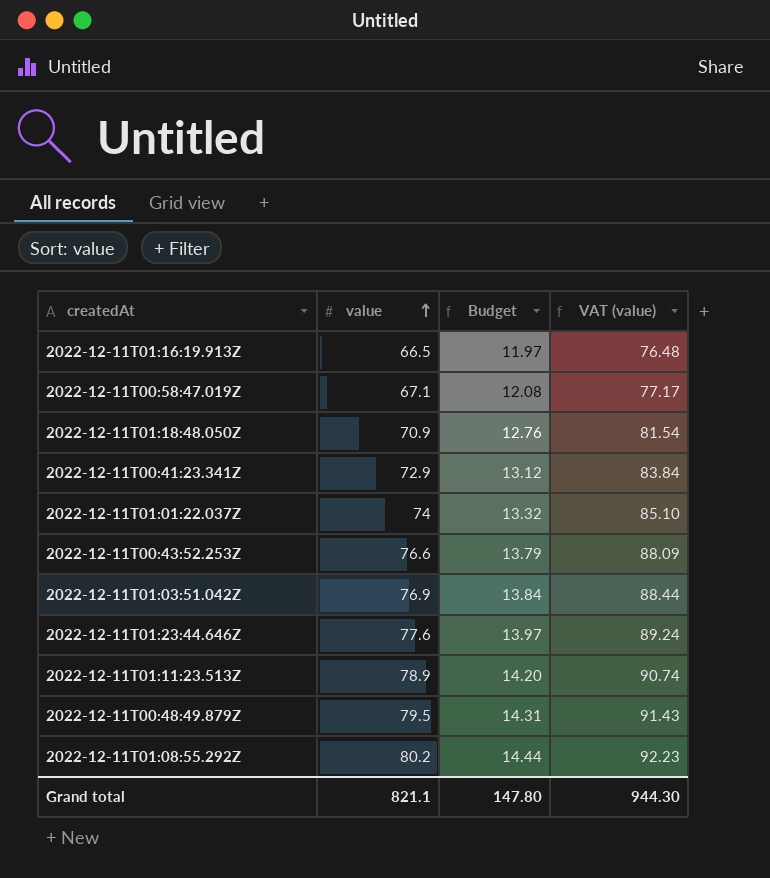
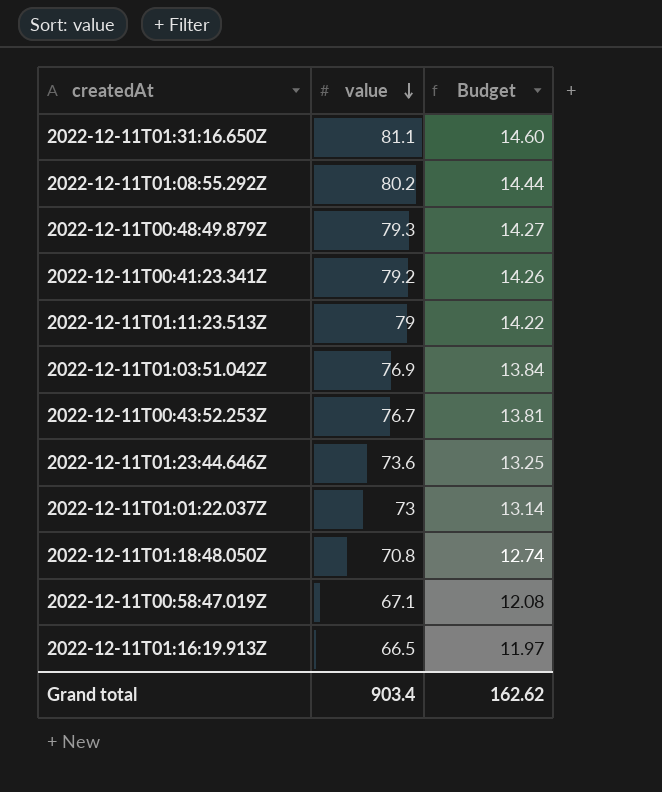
row order: value ascending -> value descending
column VAT (value) | formula: [value] * 1.15 -> none
row 2022-12-11T01:31:16.650Z: none -> 81.1 | 14.60
2022-12-11T00:48:49.879Z | value: 79.5 -> 79.3
2022-12-11T00:48:49.879Z | Budget: 14.31 -> 14.27
2022-12-11T00:41:23.341Z | value: 72.9 -> 79.2
2022-12-11T00:41:23.341Z | Budget: 13.12 -> 14.26
2022-12-11T01:11:23.513Z | value: 78.9 -> 79
2022-12-11T01:11:23.513Z | Budget: 14.20 -> 14.22
2022-12-11T00:43:52.253Z | value: 76.6 -> 76.7
2022-12-11T00:43:52.253Z | Budget: 13.79 -> 13.81
2022-12-11T01:23:44.646Z | value: 77.6 -> 73.6
2022-12-11T01:23:44.646Z | Budget: 13.97 -> 13.25
2022-12-11T01:01:22.037Z | value: 74 -> 73
2022-12-11T01:01:22.037Z | Budget: 13.32 -> 13.14
2022-12-11T01:18:48.050Z | value: 70.9 -> 70.8
2022-12-11T01:18:48.050Z | Budget: 12.76 -> 12.74
Grand total | value: 821.1 -> 903.4
Grand total | Budget: 147.80 -> 162.62

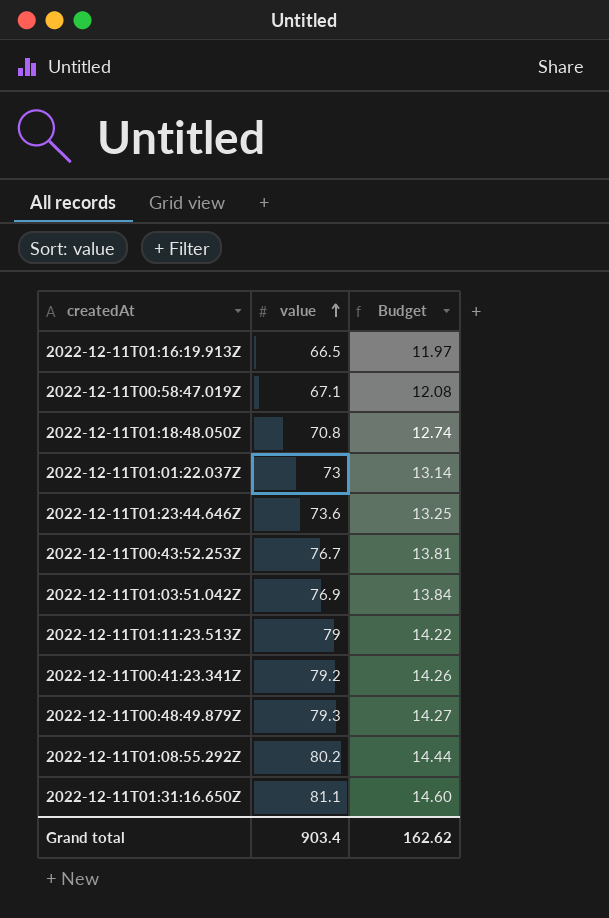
row order: value descending -> value ascending

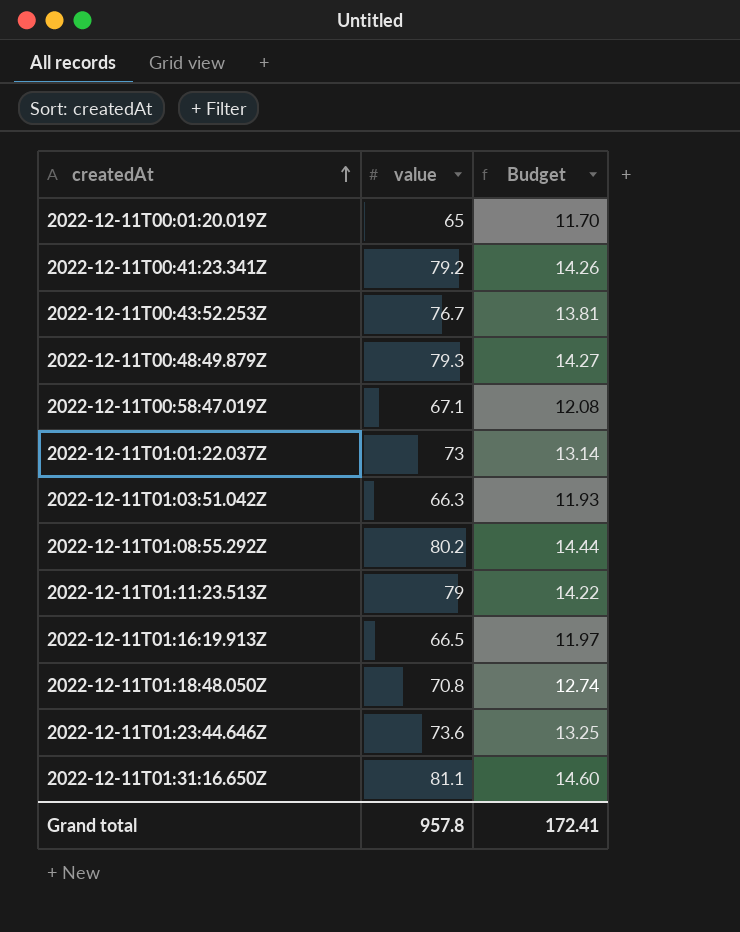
row order: value ascending -> createdAt ascending
row 2022-12-11T00:01:20.019Z: none -> 65 | 11.70
2022-12-11T01:03:51.042Z | value: 76.9 -> 66.3
2022-12-11T01:03:51.042Z | Budget: 13.84 -> 11.93
Grand total | value: 903.4 -> 957.8
Grand total | Budget: 162.62 -> 172.41

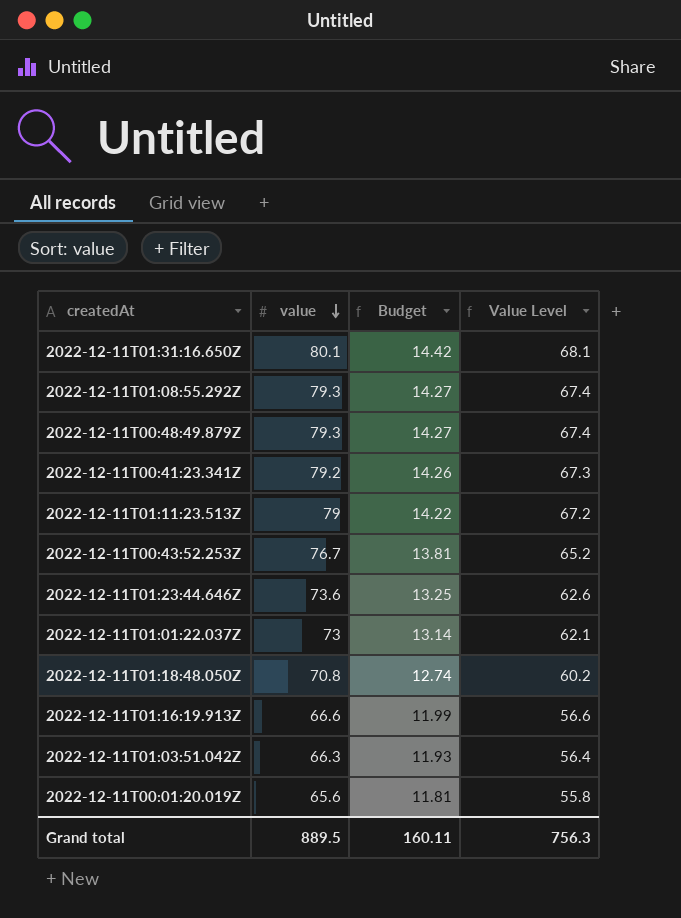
row order: createdAt ascending -> value descending
column Value Level | formula: none -> [value] * 0.85
row 2022-12-11T00:58:47.019Z: 67.1 | 12.08 -> none
2022-12-11T01:31:16.650Z | value: 81.1 -> 80.1
2022-12-11T01:31:16.650Z | Budget: 14.60 -> 14.42
2022-12-11T01:08:55.292Z | value: 80.2 -> 79.3
2022-12-11T01:08:55.292Z | Budget: 14.44 -> 14.27
2022-12-11T01:16:19.913Z | value: 66.5 -> 66.6
2022-12-11T01:16:19.913Z | Budget: 11.97 -> 11.99
2022-12-11T00:01:20.019Z | value: 65 -> 65.6
2022-12-11T00:01:20.019Z | Budget: 11.70 -> 11.81
Grand total | value: 957.8 -> 889.5
Grand total | Budget: 172.41 -> 160.11

